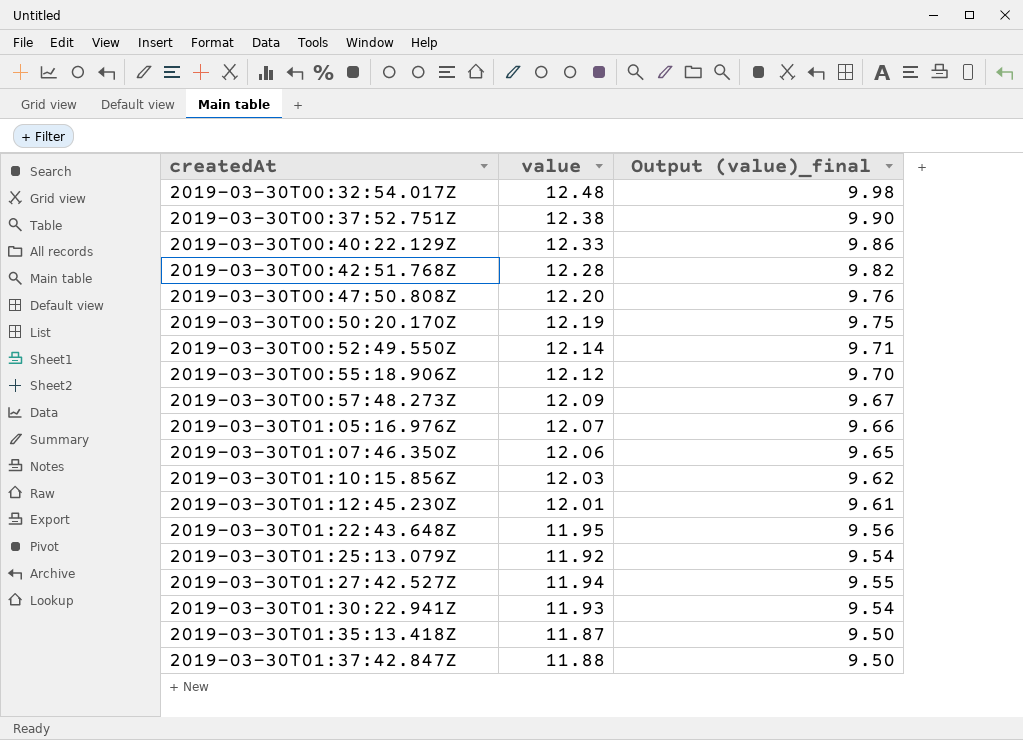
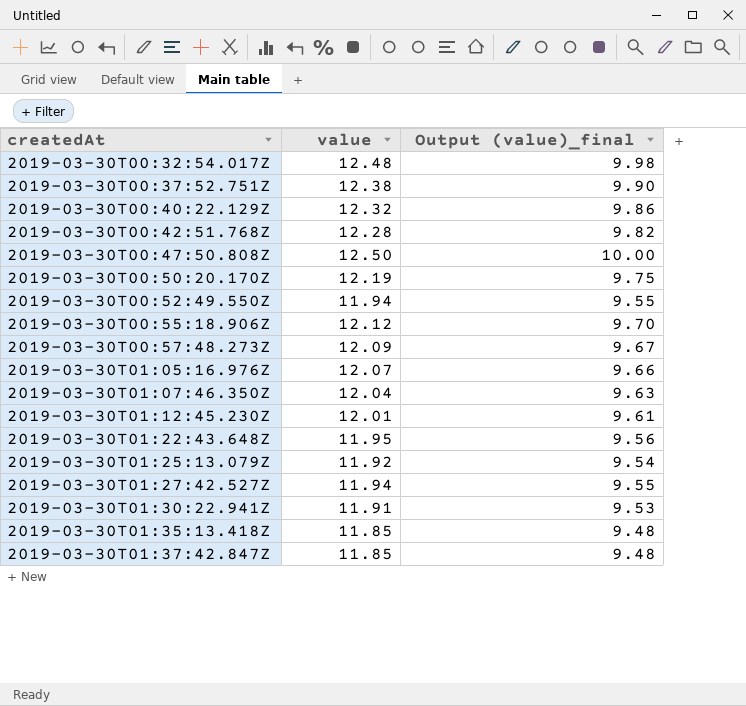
row 2019-03-30T01:10:15.856Z: 12.03 | 9.62 -> none
2019-03-30T00:40:22.129Z | value: 12.33 -> 12.32
2019-03-30T00:47:50.808Z | value: 12.20 -> 12.50
2019-03-30T00:47:50.808Z | Output (value)_final: 9.76 -> 10.00
2019-03-30T00:52:49.550Z | value: 12.14 -> 11.94
2019-03-30T00:52:49.550Z | Output (value)_final: 9.71 -> 9.55
2019-03-30T01:07:46.350Z | value: 12.06 -> 12.04
2019-03-30T01:07:46.350Z | Output (value)_final: 9.65 -> 9.63
2019-03-30T01:30:22.941Z | value: 11.93 -> 11.91
2019-03-30T01:30:22.941Z | Output (value)_final: 9.54 -> 9.53
2019-03-30T01:35:13.418Z | value: 11.87 -> 11.85
2019-03-30T01:35:13.418Z | Output (value)_final: 9.50 -> 9.48
2019-03-30T01:37:42.847Z | value: 11.88 -> 11.85
2019-03-30T01:37:42.847Z | Output (value)_final: 9.50 -> 9.48

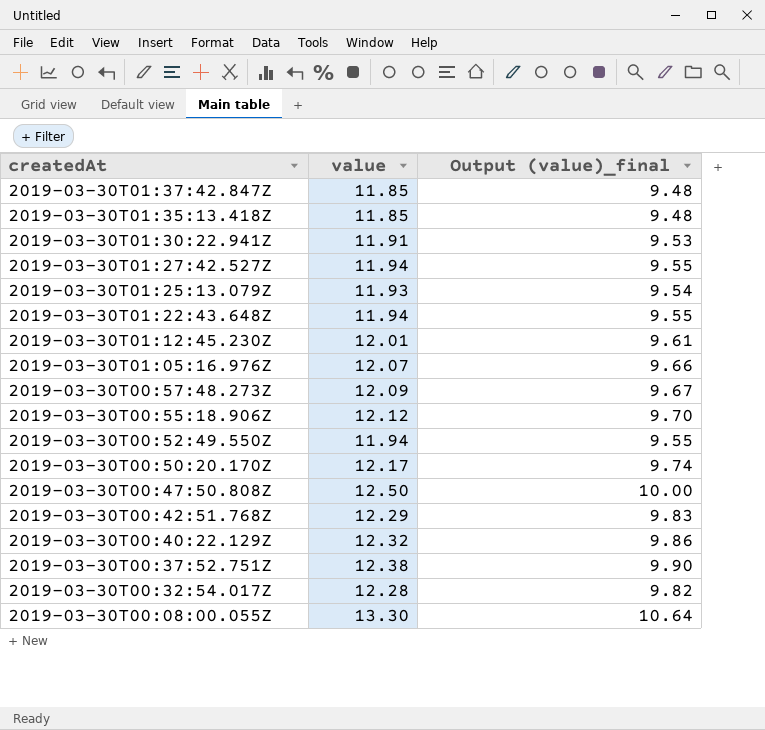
row order: createdAt ascending -> createdAt descending
row 2019-03-30T01:07:46.350Z: 12.04 | 9.63 -> none
2019-03-30T01:25:13.079Z | value: 11.92 -> 11.93
2019-03-30T01:22:43.648Z | value: 11.95 -> 11.94
2019-03-30T01:22:43.648Z | Output (value)_final: 9.56 -> 9.55
2019-03-30T00:50:20.170Z | value: 12.19 -> 12.17
2019-03-30T00:50:20.170Z | Output (value)_final: 9.75 -> 9.74
2019-03-30T00:42:51.768Z | value: 12.28 -> 12.29
2019-03-30T00:42:51.768Z | Output (value)_final: 9.82 -> 9.83
2019-03-30T00:32:54.017Z | value: 12.48 -> 12.28
2019-03-30T00:32:54.017Z | Output (value)_final: 9.98 -> 9.82
row 2019-03-30T00:08:00.055Z: none -> 13.30 | 10.64

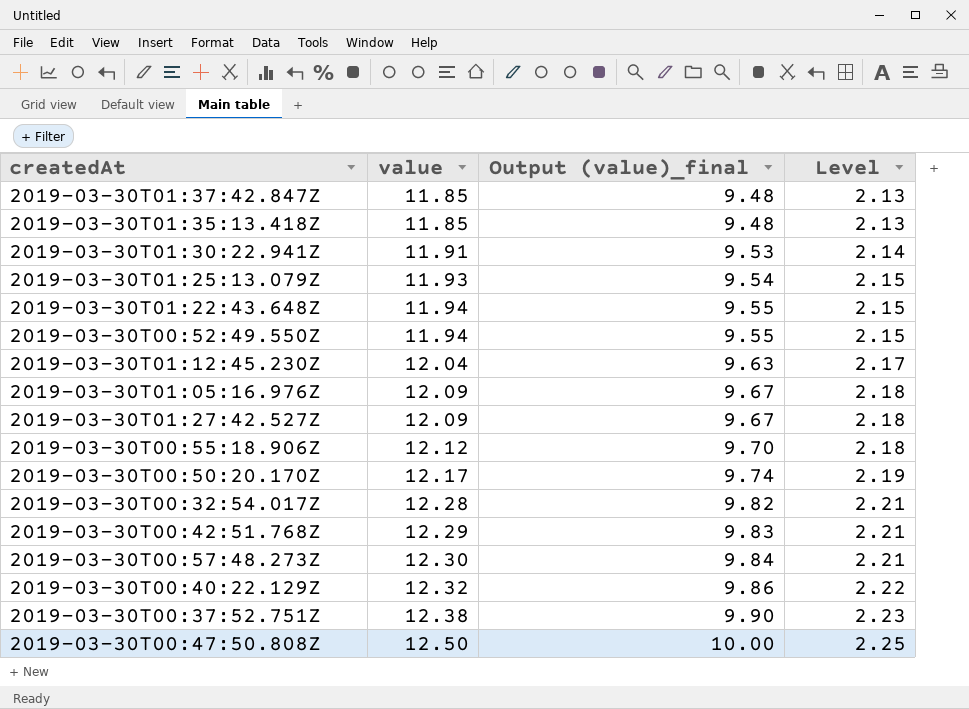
row order: createdAt descending -> value ascending
column Level | formula: none -> [value] * 0.18
row 2019-03-30T00:08:00.055Z: 13.30 | 10.64 -> none
2019-03-30T01:12:45.230Z | value: 12.01 -> 12.04
2019-03-30T01:12:45.230Z | Output (value)_final: 9.61 -> 9.63
2019-03-30T01:05:16.976Z | value: 12.07 -> 12.09
2019-03-30T01:05:16.976Z | Output (value)_final: 9.66 -> 9.67
2019-03-30T01:27:42.527Z | value: 11.94 -> 12.09
2019-03-30T01:27:42.527Z | Output (value)_final: 9.55 -> 9.67
2019-03-30T00:57:48.273Z | value: 12.09 -> 12.30
2019-03-30T00:57:48.273Z | Output (value)_final: 9.67 -> 9.84

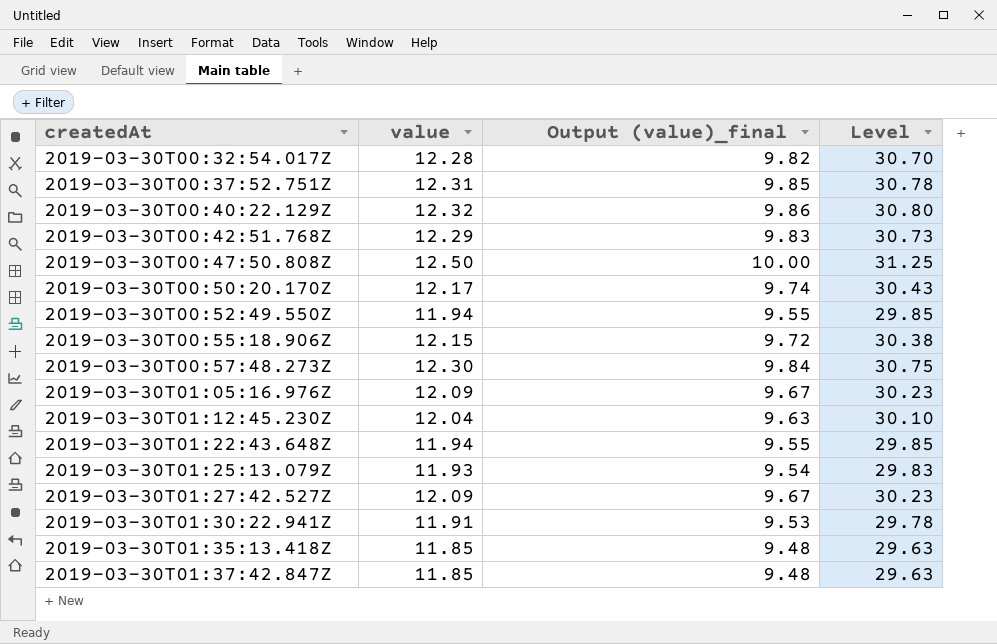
row order: value ascending -> createdAt ascending
column Level | formula: [value] * 0.18 -> [value] * 2.5
2019-03-30T00:37:52.751Z | value: 12.38 -> 12.31
2019-03-30T00:37:52.751Z | Output (value)_final: 9.90 -> 9.85
2019-03-30T00:55:18.906Z | value: 12.12 -> 12.15
2019-03-30T00:55:18.906Z | Output (value)_final: 9.70 -> 9.72

